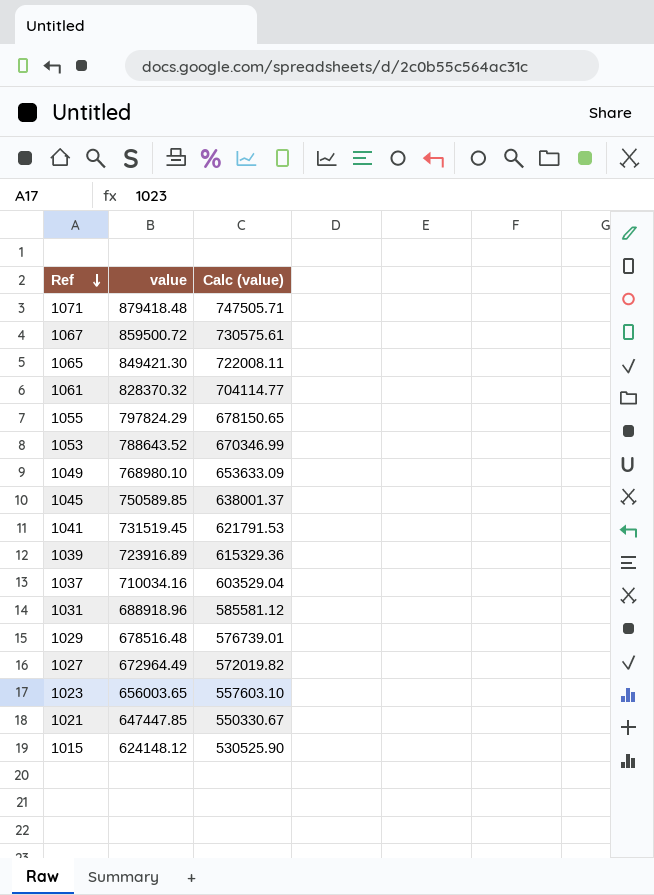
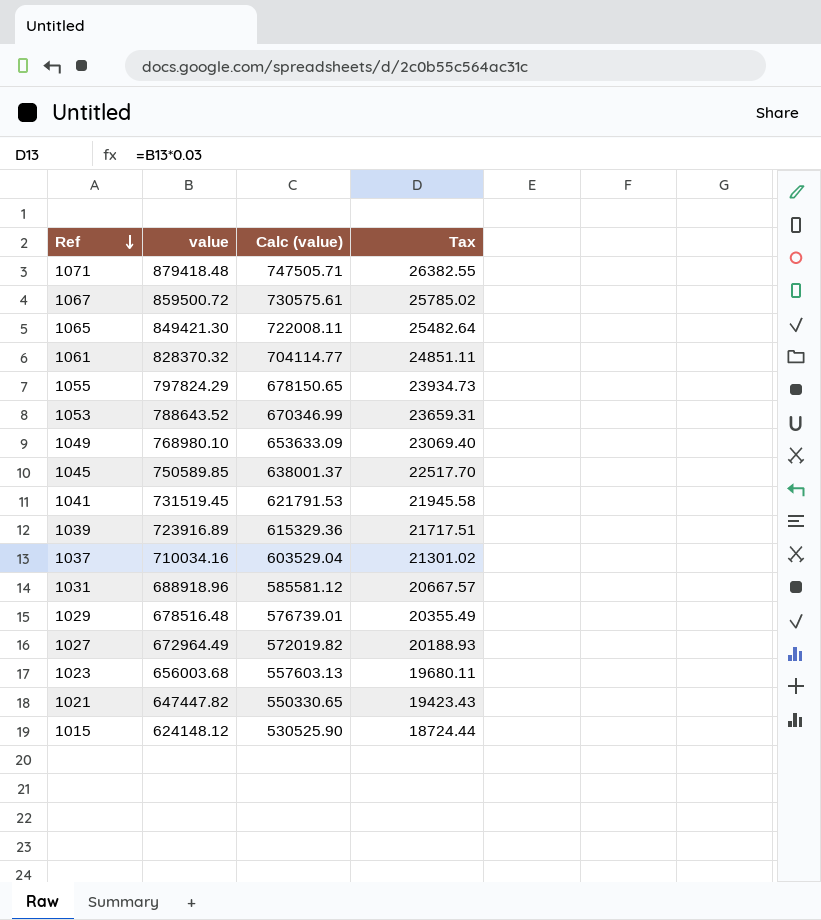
column Tax | formula: none -> [value] * 0.03
1023 | value: 656003.65 -> 656003.68
1023 | Calc (value): 557603.10 -> 557603.13
1021 | value: 647447.85 -> 647447.82
1021 | Calc (value): 550330.67 -> 550330.65

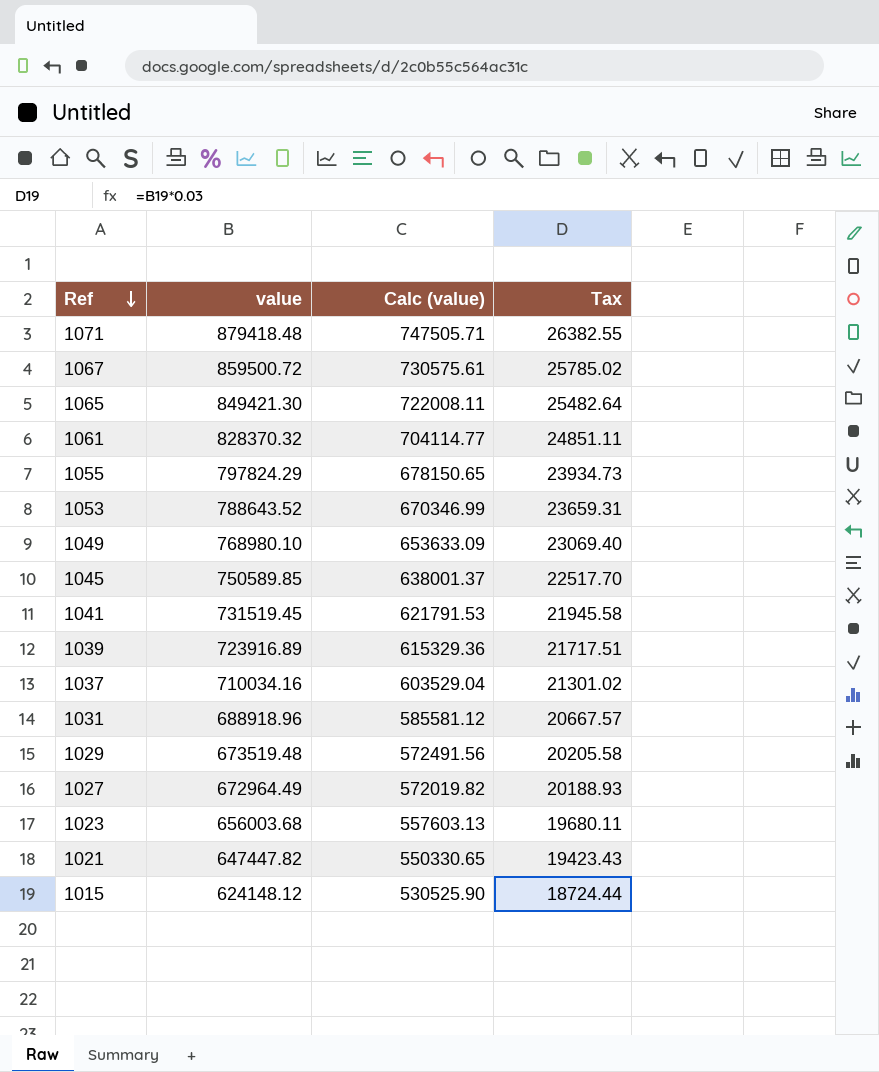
1029 | value: 678516.48 -> 673519.48
1029 | Calc (value): 576739.01 -> 572491.56
1029 | Tax: 20355.49 -> 20205.58

